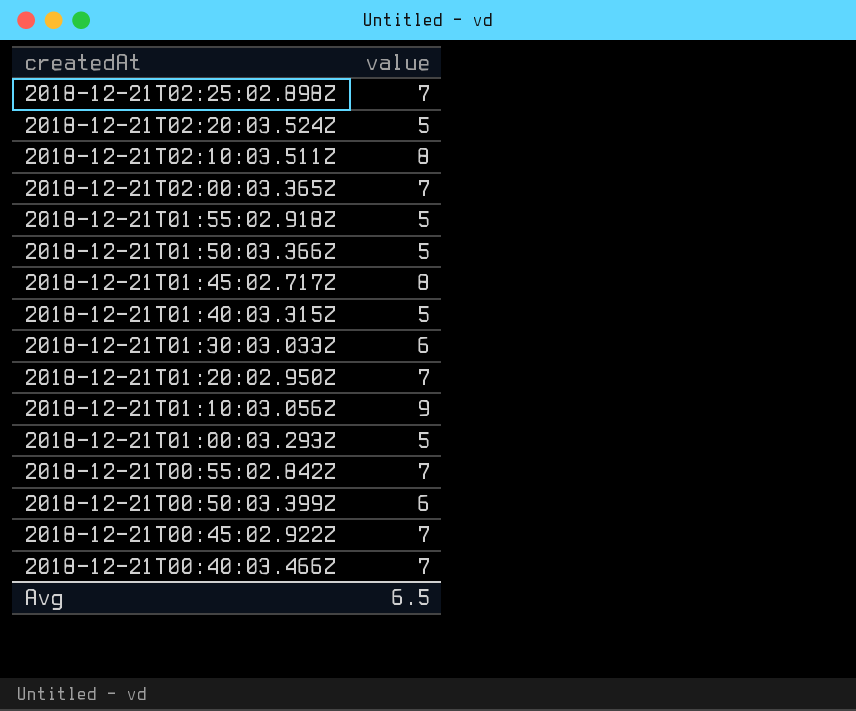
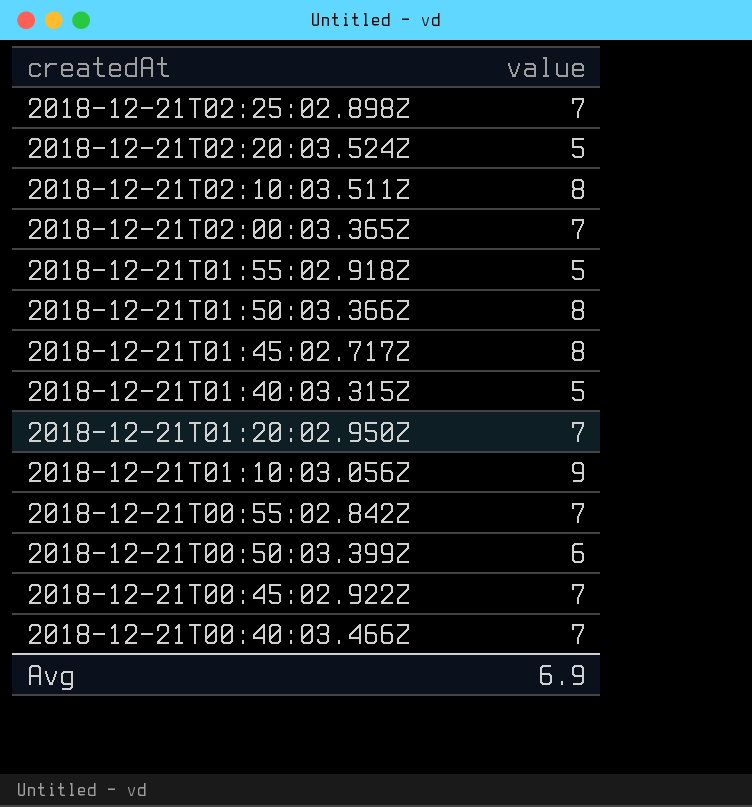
row 2018-12-21T01:30:03.033Z: 6 -> none
row 2018-12-21T01:00:03.293Z: 5 -> none
2018-12-21T01:50:03.366Z | value: 5 -> 8
Avg | value: 6.5 -> 6.9

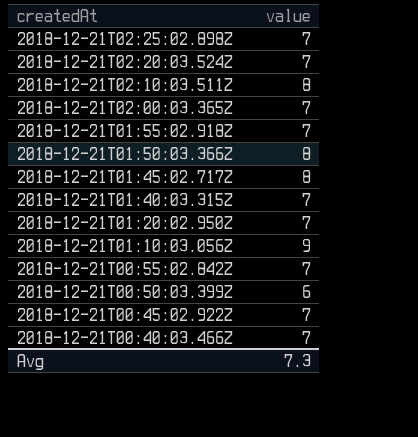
2018-12-21T02:20:03.524Z | value: 5 -> 7
2018-12-21T01:55:02.918Z | value: 5 -> 7
2018-12-21T01:40:03.315Z | value: 5 -> 7
Avg | value: 6.9 -> 7.3

